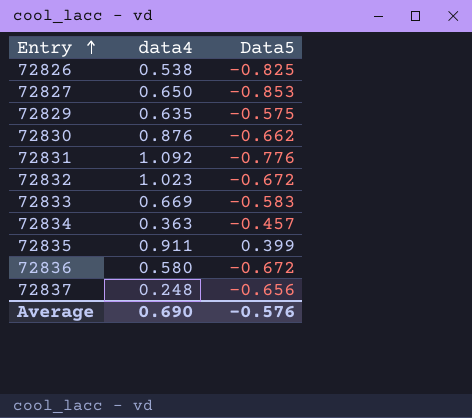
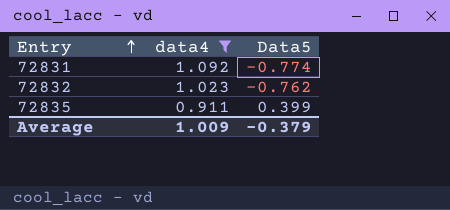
filter: none -> data4 >= 0.911
72831 | Data5: -0.776 -> -0.774
72832 | Data5: -0.672 -> -0.762
Average | data4: 0.690 -> 1.009
Average | Data5: -0.576 -> -0.379

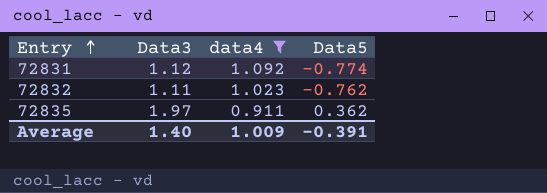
column Data3 | position: none -> 2
72835 | Data5: 0.399 -> 0.362
Average | Data5: -0.379 -> -0.391

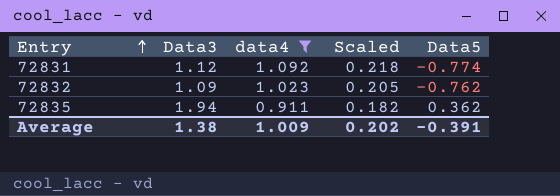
column Scaled | formula: none -> [data4] * 0.2
72832 | Data3: 1.11 -> 1.09
72835 | Data3: 1.97 -> 1.94
Average | Data3: 1.40 -> 1.38

